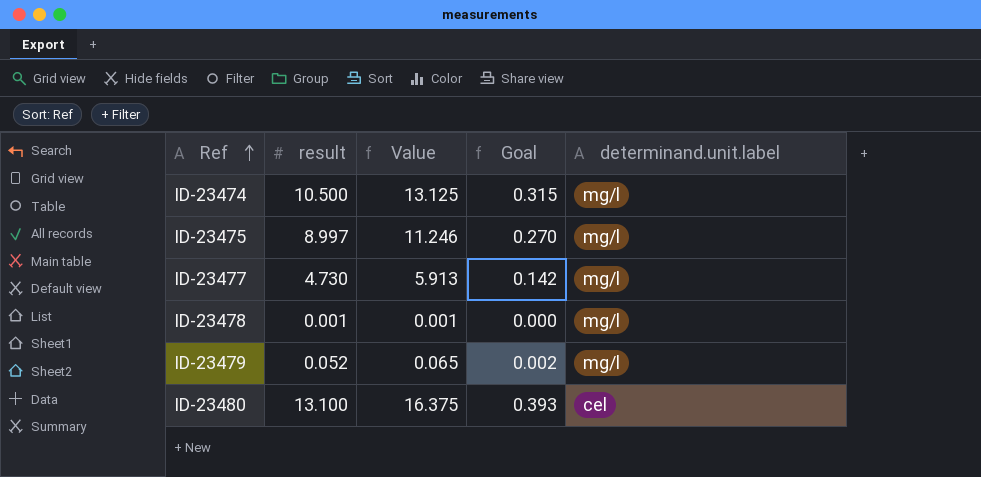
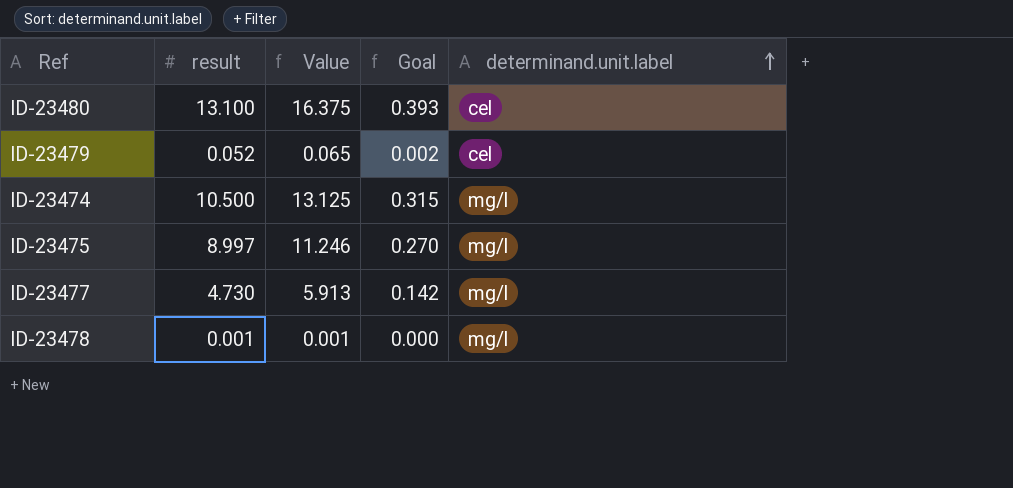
row order: Ref ascending -> determinand.unit.label ascending
ID-23479 | determinand.unit.label: mg/l -> cel

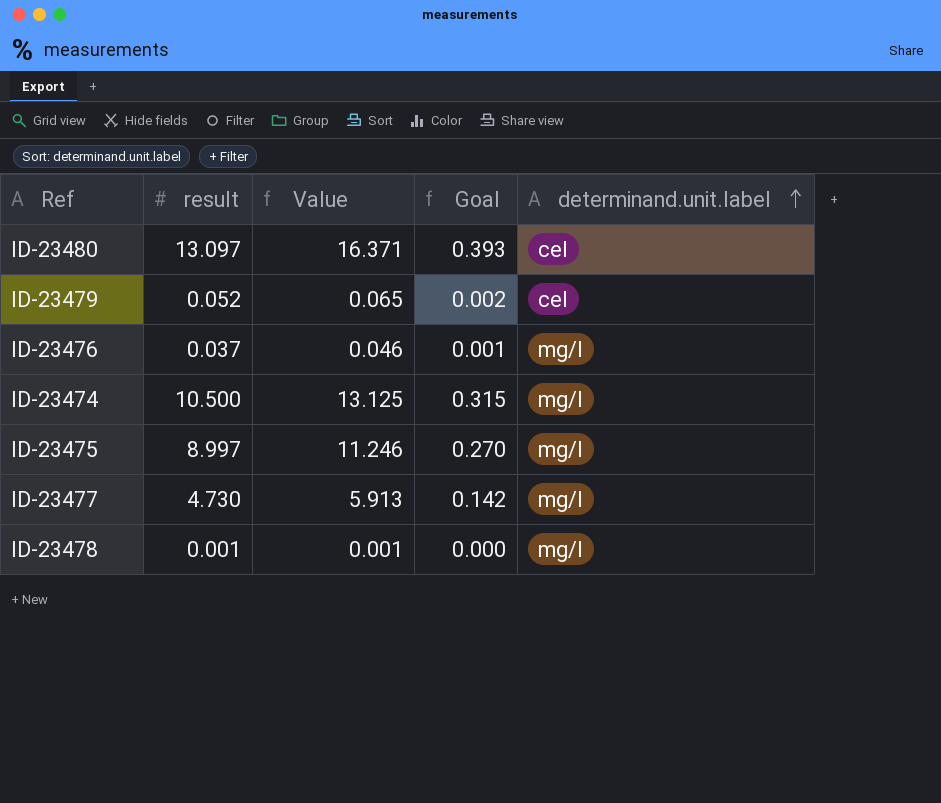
ID-23480 | result: 13.100 -> 13.097
ID-23480 | Value: 16.375 -> 16.371
row ID-23476: none -> 0.037 | 0.046 | 0.001 | mg/l

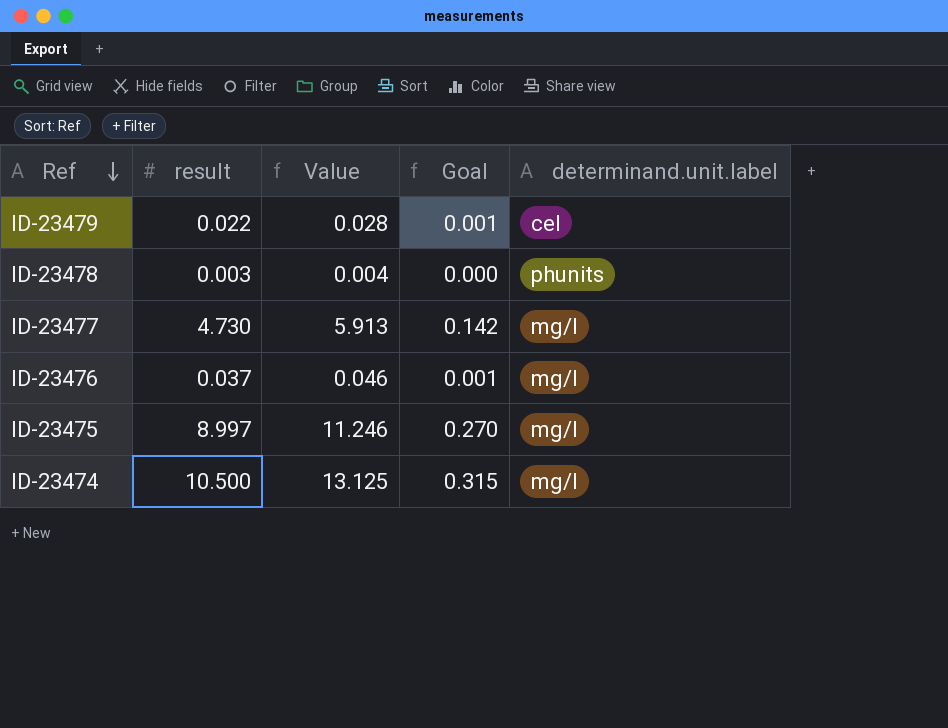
row order: determinand.unit.label ascending -> Ref descending
row ID-23480: 13.097 | 16.371 | 0.393 | cel -> none
ID-23479 | result: 0.052 -> 0.022
ID-23479 | Value: 0.065 -> 0.028
ID-23479 | Goal: 0.002 -> 0.001
ID-23478 | result: 0.001 -> 0.003
ID-23478 | Value: 0.001 -> 0.004
ID-23478 | determinand.unit.label: mg/l -> phunits

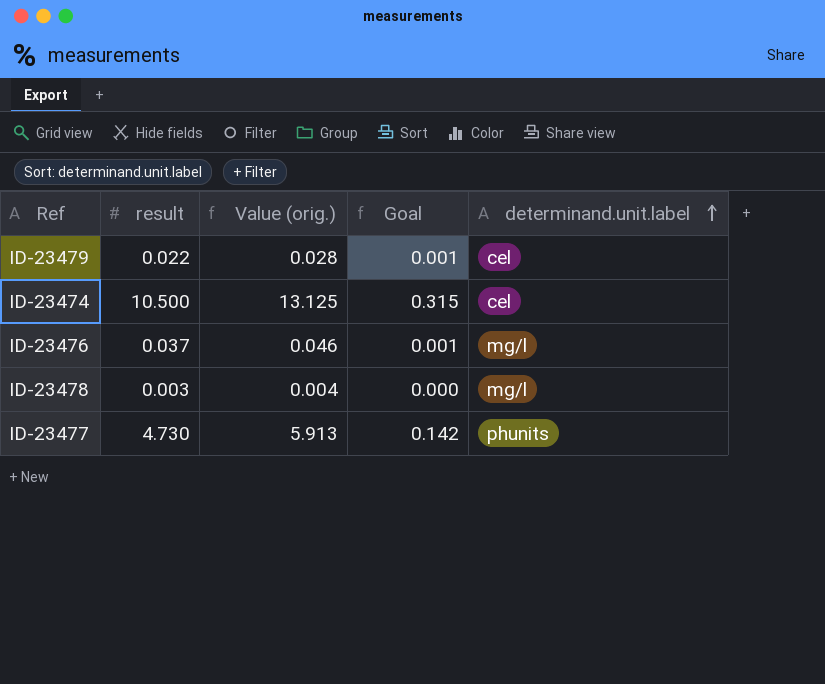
row order: Ref descending -> determinand.unit.label ascending
column name: Value -> Value (orig.)
row ID-23475: 8.997 | 11.246 | 0.270 | mg/l -> none
ID-23474 | determinand.unit.label: mg/l -> cel
ID-23478 | determinand.unit.label: phunits -> mg/l
ID-23477 | determinand.unit.label: mg/l -> phunits

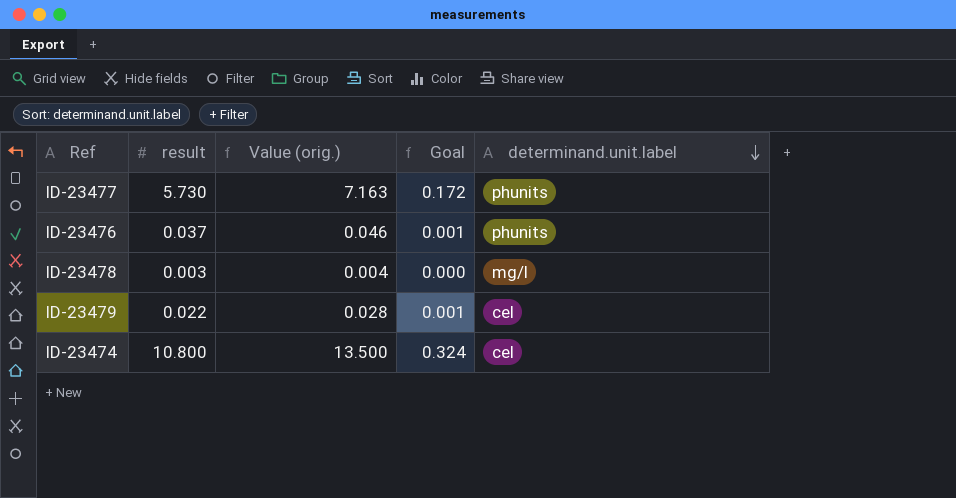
row order: determinand.unit.label ascending -> determinand.unit.label descending
ID-23477 | result: 4.730 -> 5.730
ID-23477 | Value (orig.): 5.913 -> 7.163
ID-23477 | Goal: 0.142 -> 0.172
ID-23476 | determinand.unit.label: mg/l -> phunits
ID-23474 | result: 10.500 -> 10.800
ID-23474 | Value (orig.): 13.125 -> 13.500
ID-23474 | Goal: 0.315 -> 0.324

